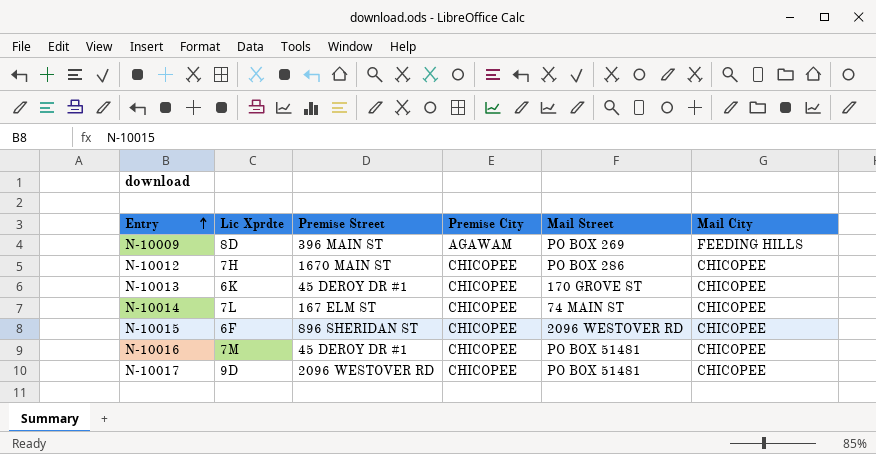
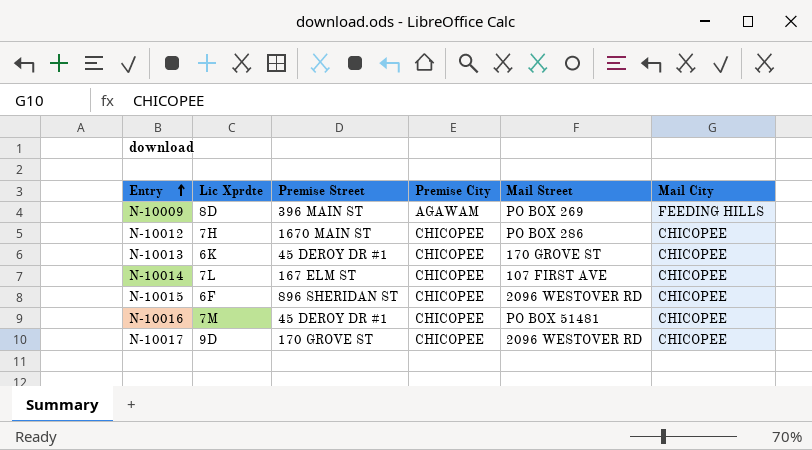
N-10014 | Mail Street: 74 MAIN ST -> 107 FIRST AVE
N-10017 | Premise Street: 2096 WESTOVER RD -> 170 GROVE ST
N-10017 | Mail Street: PO BOX 51481 -> 2096 WESTOVER RD

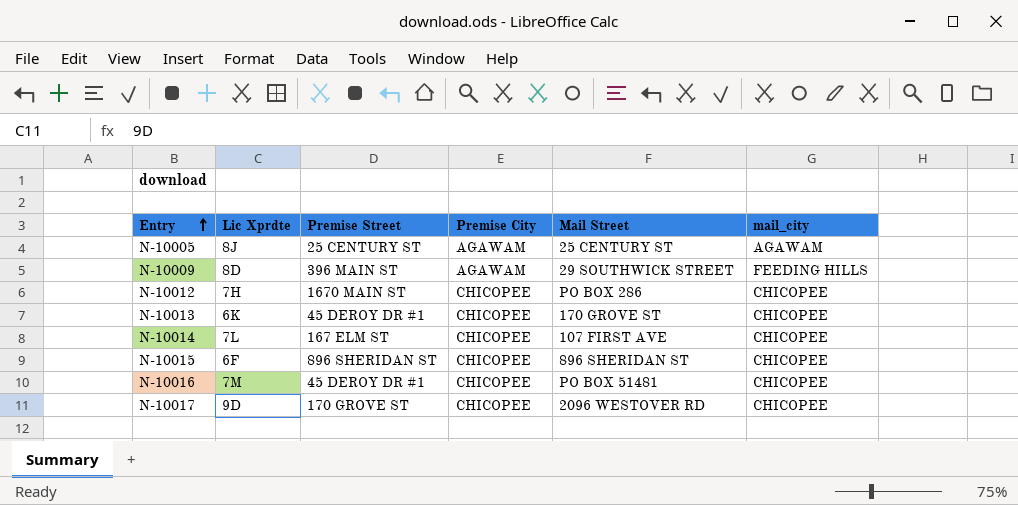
column name: Mail City -> mail_city
row N-10005: none -> 8J | 25 CENTURY ST | AGAWAM | 25 CENTURY ST | AGAWAM
N-10009 | Mail Street: PO BOX 269 -> 29 SOUTHWICK STREET
N-10015 | Mail Street: 2096 WESTOVER RD -> 896 SHERIDAN ST

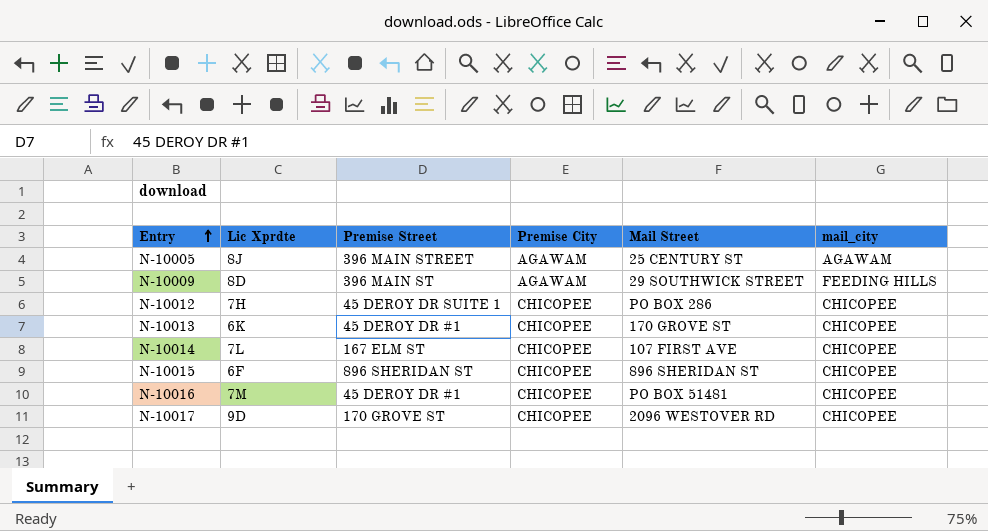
N-10005 | Premise Street: 25 CENTURY ST -> 396 MAIN STREET
N-10012 | Premise Street: 1670 MAIN ST -> 45 DEROY DR SUITE 1

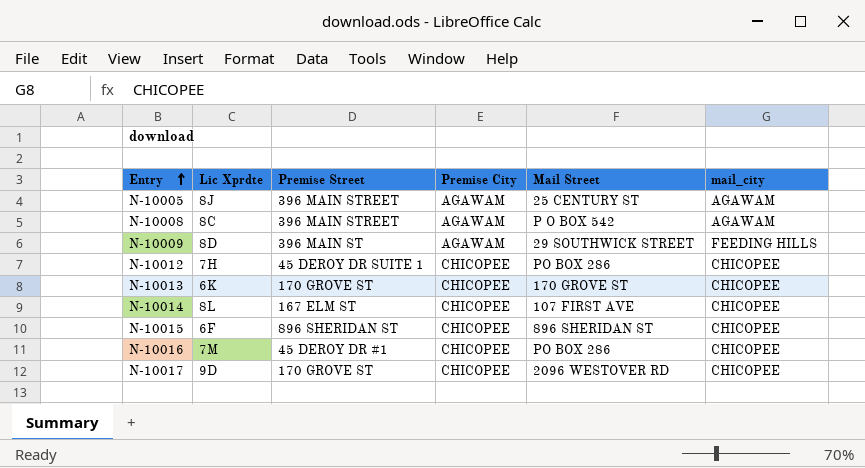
row N-10008: none -> 8C | 396 MAIN STREET | AGAWAM | P O BOX 542 | AGAWAM
N-10013 | Premise Street: 45 DEROY DR #1 -> 170 GROVE ST
N-10014 | Lic Xprdte: 7L -> 8L
N-10016 | Mail Street: PO BOX 51481 -> PO BOX 286

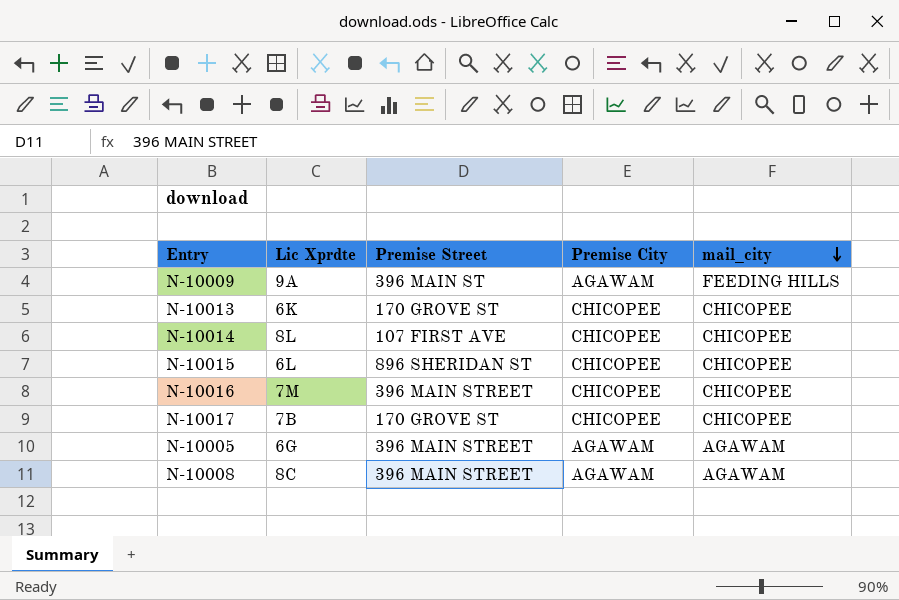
row order: Entry ascending -> mail_city descending
column Mail Street | position: 5 -> none
row N-10012: 7H | 45 DEROY DR SUITE 1 | CHICOPEE | PO BOX 286 | CHICOPEE -> none
N-10009 | Lic Xprdte: 8D -> 9A
N-10014 | Premise Street: 167 ELM ST -> 107 FIRST AVE
N-10015 | Lic Xprdte: 6F -> 6L
N-10016 | Premise Street: 45 DEROY DR #1 -> 396 MAIN STREET
N-10017 | Lic Xprdte: 9D -> 7B
N-10005 | Lic Xprdte: 8J -> 6G

